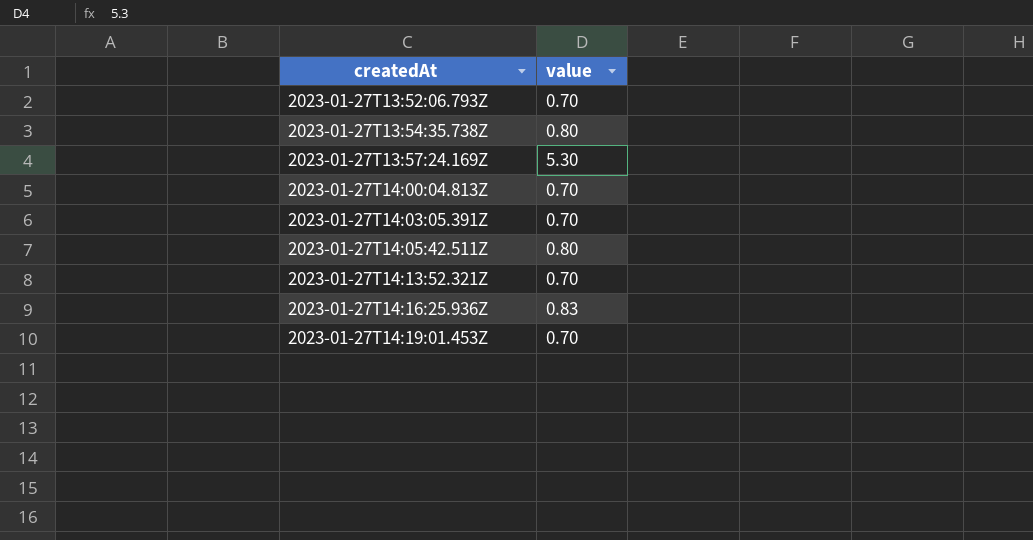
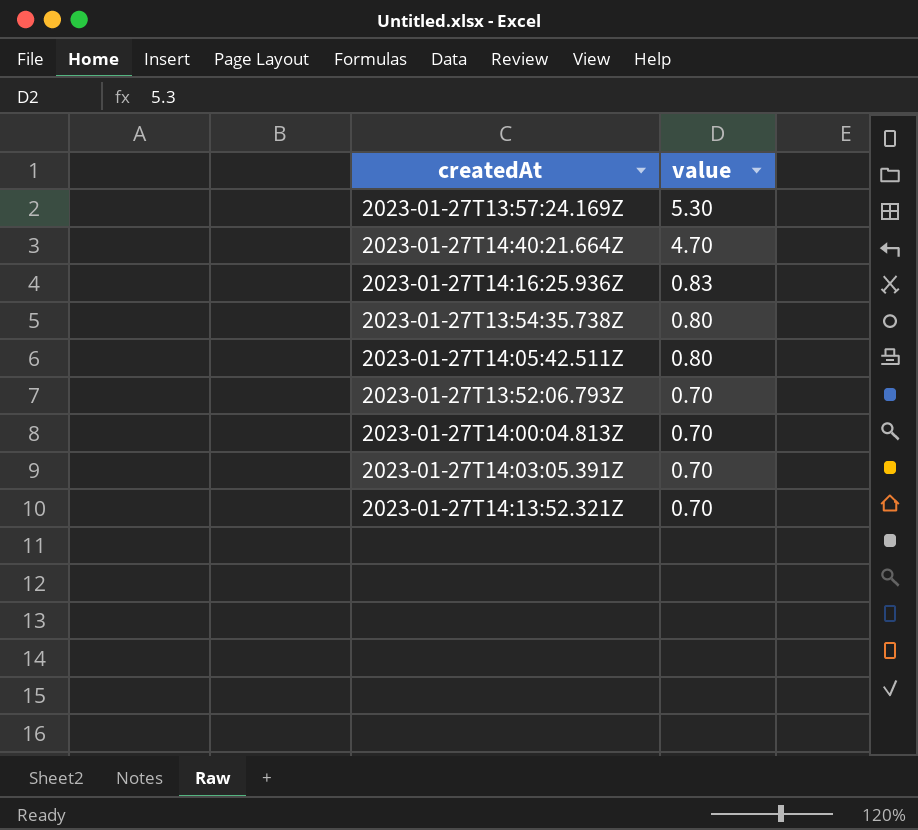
row order: createdAt ascending -> value descending
row 2023-01-27T14:19:01.453Z: 0.70 -> none
row 2023-01-27T14:40:21.664Z: none -> 4.70

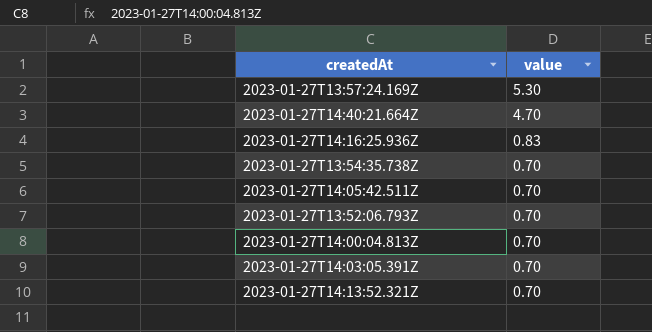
2023-01-27T13:54:35.738Z | value: 0.80 -> 0.70
2023-01-27T14:05:42.511Z | value: 0.80 -> 0.70

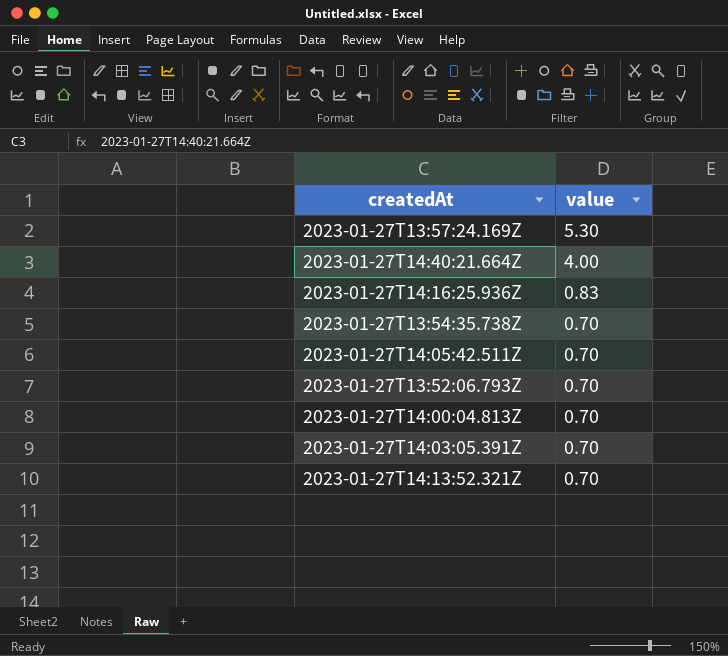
2023-01-27T14:40:21.664Z | value: 4.70 -> 4.00

